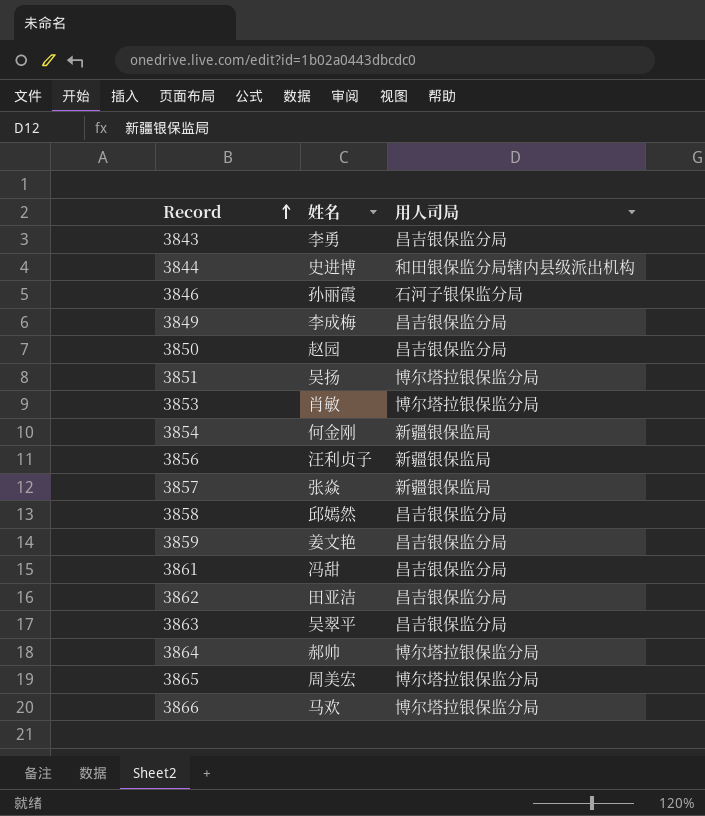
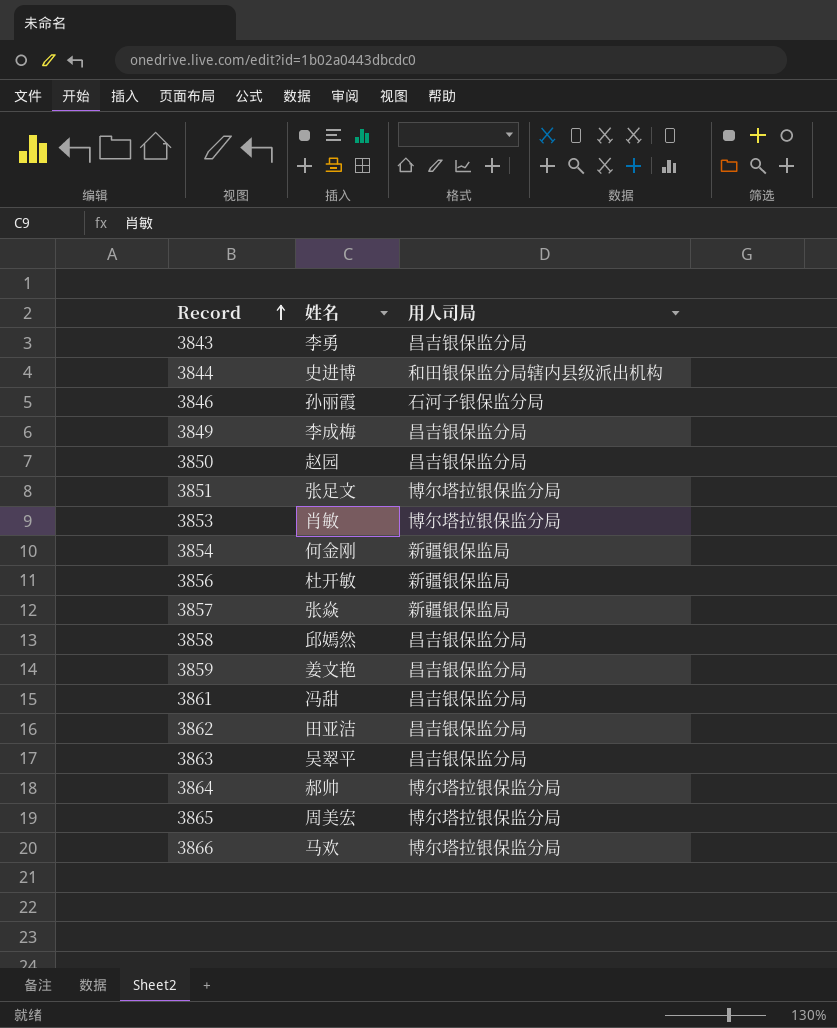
3851 | 姓名: 吴扬 -> 张足文
3856 | 姓名: 汪利贞子 -> 杜开敏

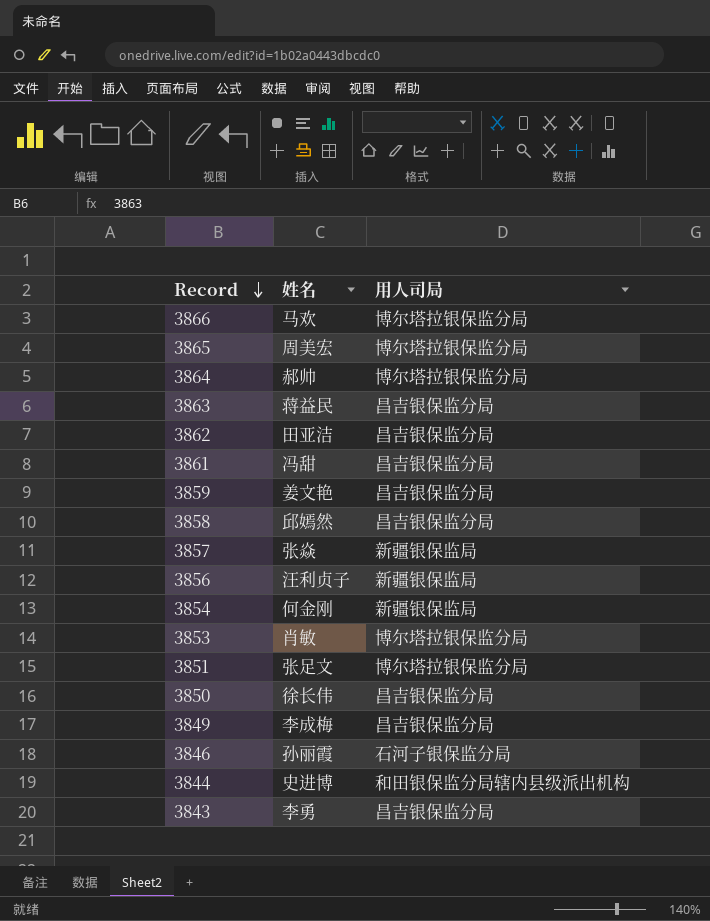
row order: Record ascending -> Record descending
3863 | 姓名: 吴翠平 -> 蒋益民
3856 | 姓名: 杜开敏 -> 汪利贞子
3850 | 姓名: 赵园 -> 徐长伟

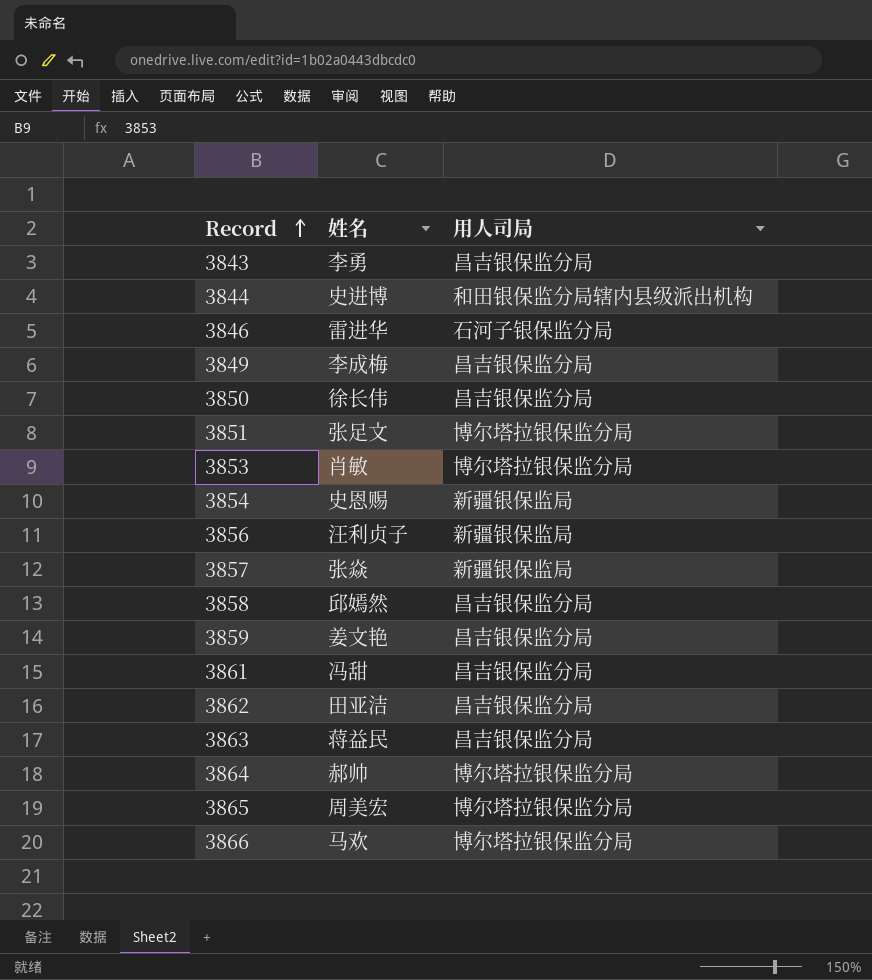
row order: Record descending -> Record ascending
3846 | 姓名: 孙丽霞 -> 雷进华
3854 | 姓名: 何金刚 -> 史恩赐

